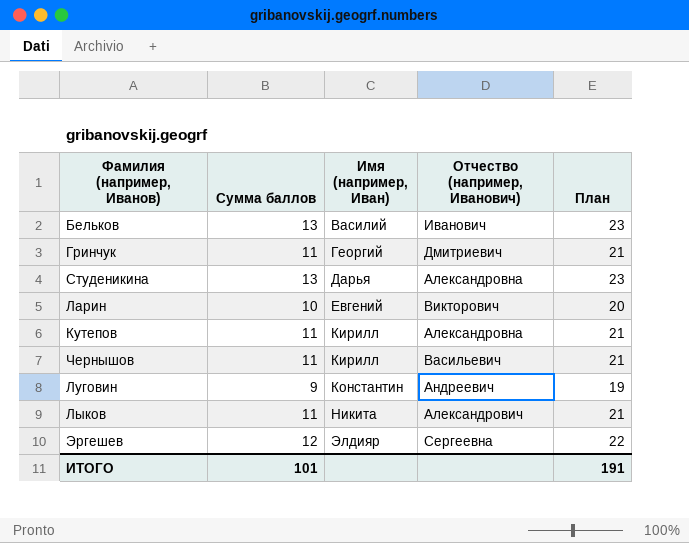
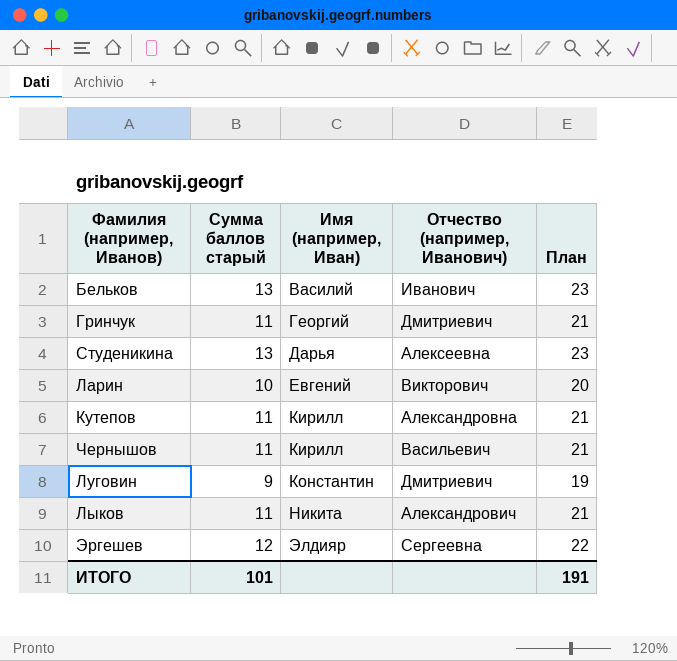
column name: Сумма баллов -> Сумма баллов старый
Студеникина | Отчество (например, Иванович): Александровна -> Алексеевна
Луговин | Отчество (например, Иванович): Андреевич -> Дмитриевич

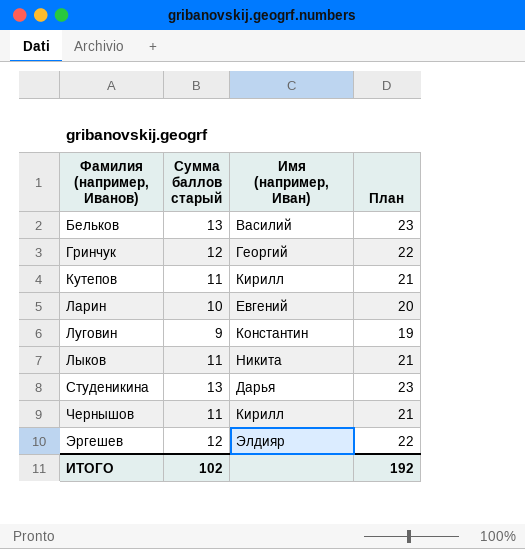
row order: Имя (например, Иван) ascending -> Фамилия (например, Иванов) ascending
column Отчество (например, Иванович) | position: 4 -> none
Гринчук | Сумма баллов старый: 11 -> 12
Гринчук | План: 21 -> 22
ИТОГО | Сумма баллов старый: 101 -> 102
ИТОГО | План: 191 -> 192

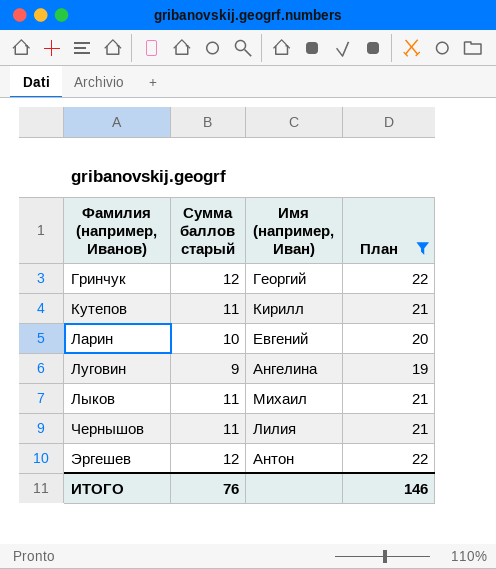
filter: none -> План != 23
Луговин | Имя (например, Иван): Константин -> Ангелина
Лыков | Имя (например, Иван): Никита -> Михаил
Чернышов | Имя (например, Иван): Кирилл -> Лилия
Эргешев | Имя (например, Иван): Элдияр -> Антон
ИТОГО | Сумма баллов старый: 102 -> 76
ИТОГО | План: 192 -> 146

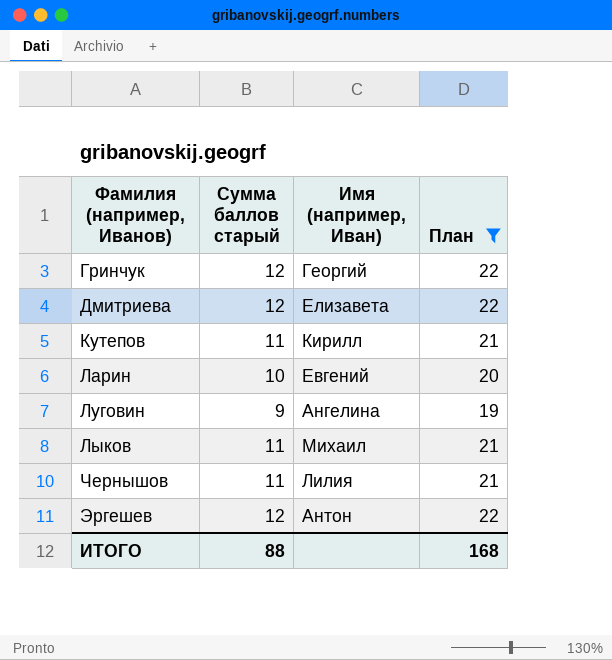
row Дмитриева: none -> 12 | Елизавета | 22
ИТОГО | Сумма баллов старый: 76 -> 88
ИТОГО | План: 146 -> 168

